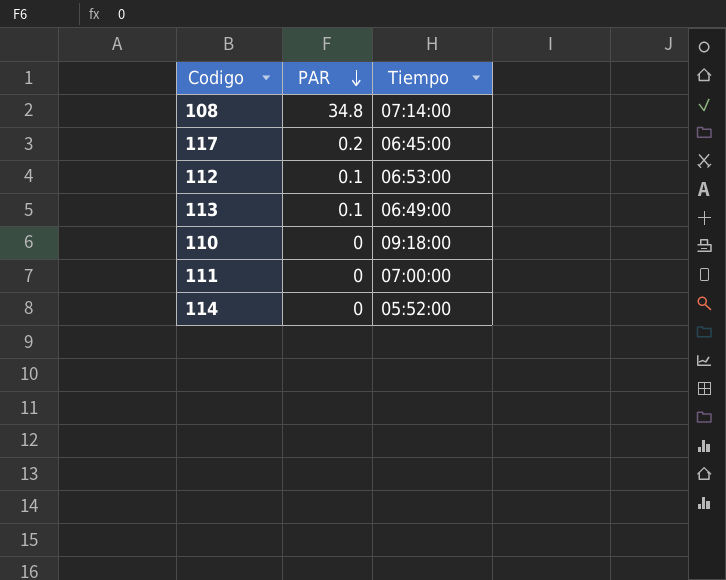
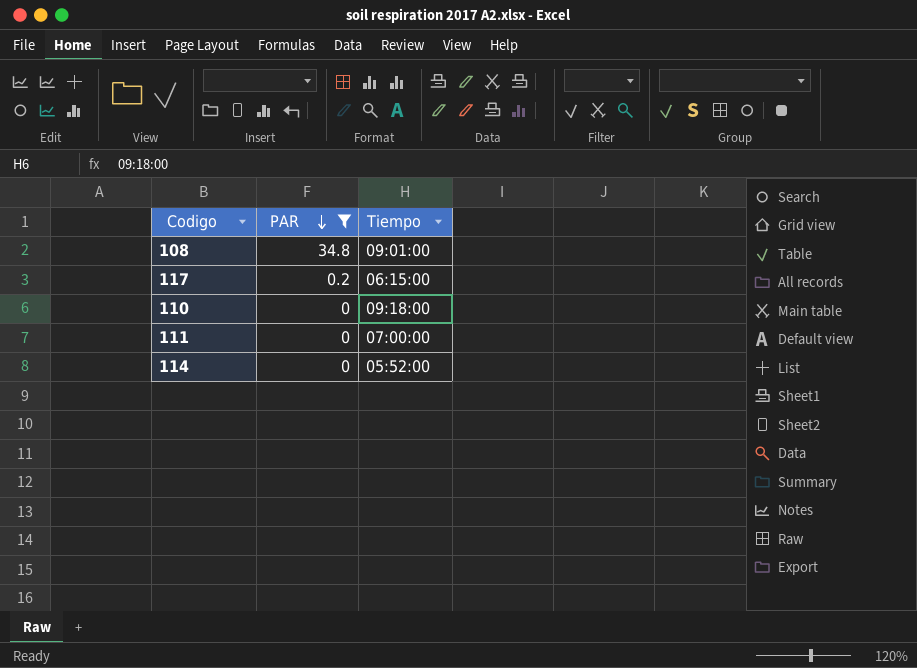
filter: none -> PAR != 0.1
108 | Tiempo: 07:14:00 -> 09:01:00
117 | Tiempo: 06:45:00 -> 06:15:00

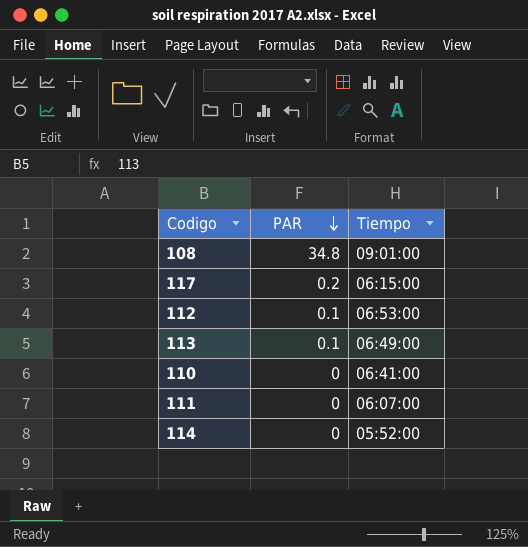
filter: PAR != 0.1 -> none
110 | Tiempo: 09:18:00 -> 06:41:00
111 | Tiempo: 07:00:00 -> 06:07:00

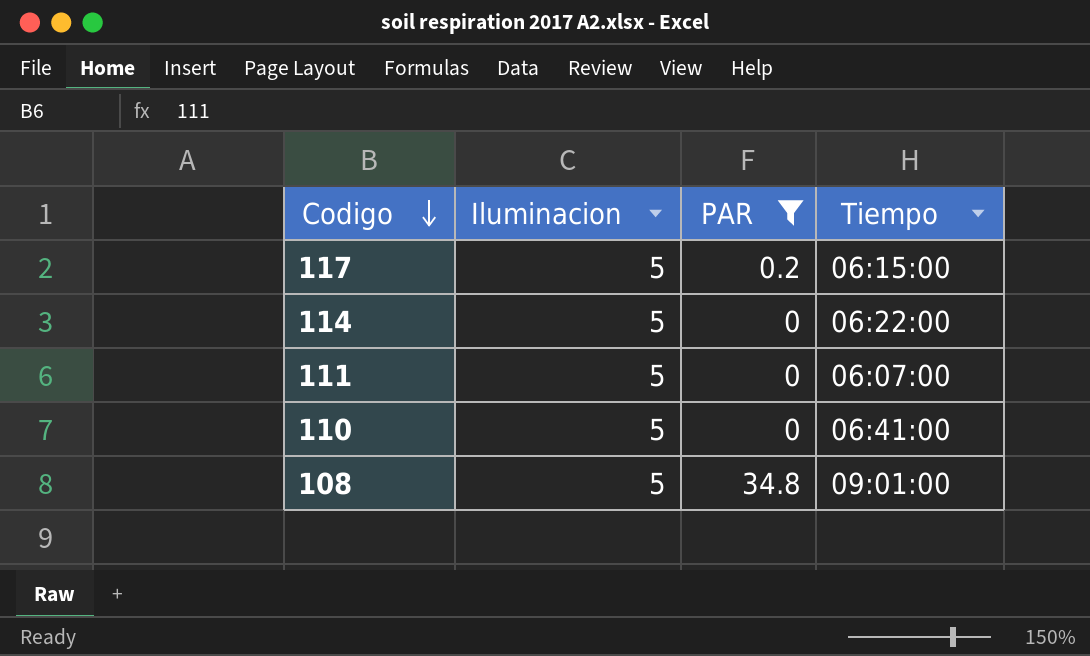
filter: none -> PAR != 0.1
row order: PAR descending -> Codigo descending
column Iluminacion | position: none -> 2
114 | Tiempo: 05:52:00 -> 06:22:00

